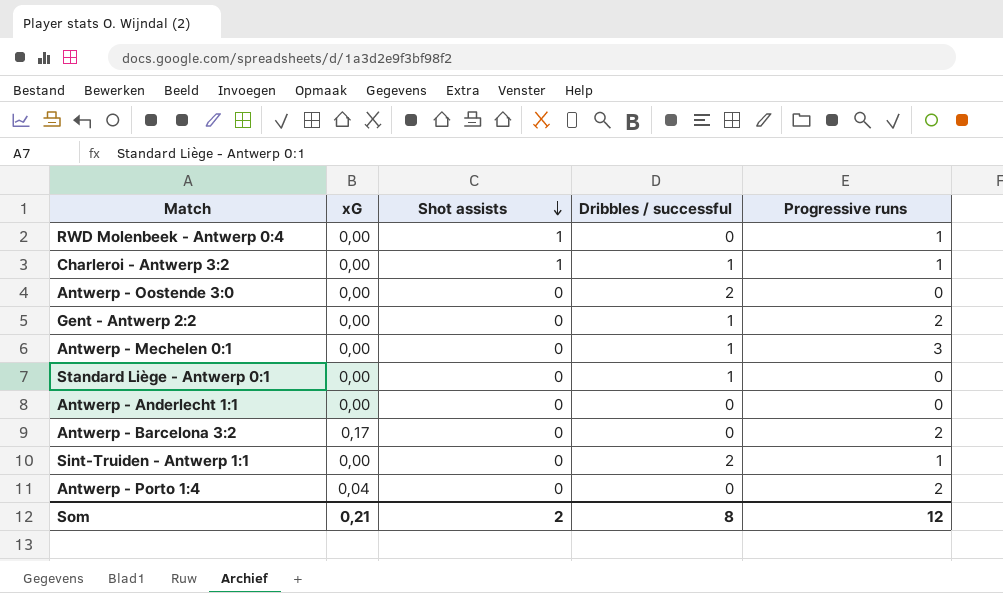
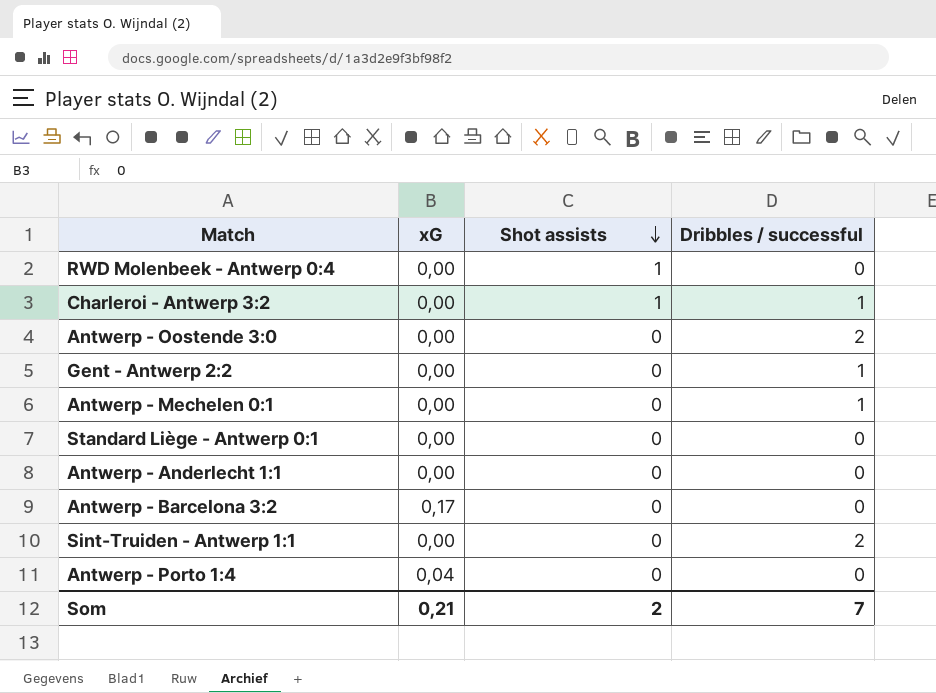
column Progressive runs | position: 5 -> none
Standard Liège - Antwerp 0:1 | Dribbles / successful: 1 -> 0
Som | Dribbles / successful: 8 -> 7

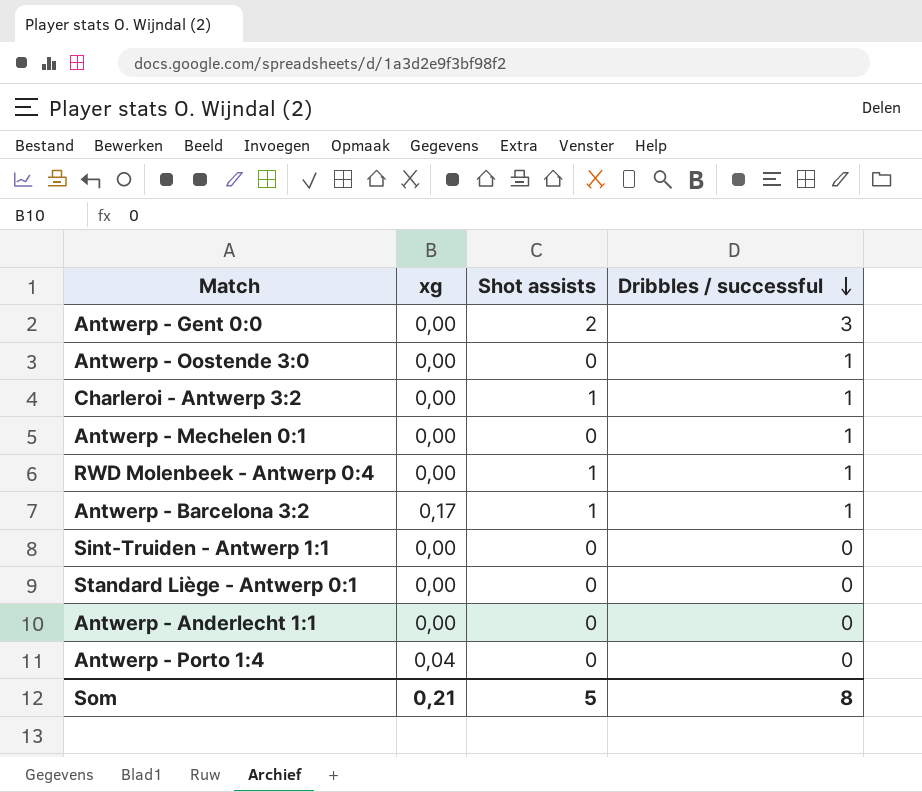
row order: Shot assists descending -> Dribbles / successful descending
column name: xG -> xg
row Gent - Antwerp 2:2: 0,00 | 0 | 1 -> none
row Antwerp - Gent 0:0: none -> 0,00 | 2 | 3
Antwerp - Oostende 3:0 | Dribbles / successful: 2 -> 1
RWD Molenbeek - Antwerp 0:4 | Dribbles / successful: 0 -> 1
Antwerp - Barcelona 3:2 | Shot assists: 0 -> 1
Antwerp - Barcelona 3:2 | Dribbles / successful: 0 -> 1
Sint-Truiden - Antwerp 1:1 | Dribbles / successful: 2 -> 0
Som | Shot assists: 2 -> 5
Som | Dribbles / successful: 7 -> 8

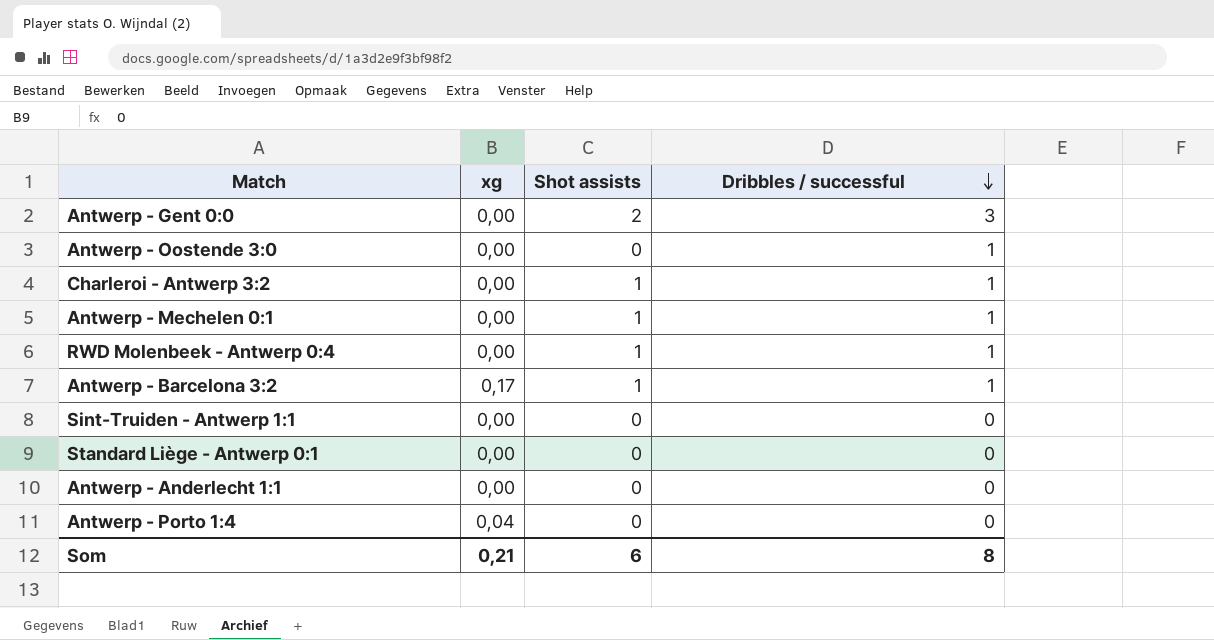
Antwerp - Mechelen 0:1 | Shot assists: 0 -> 1
Som | Shot assists: 5 -> 6

